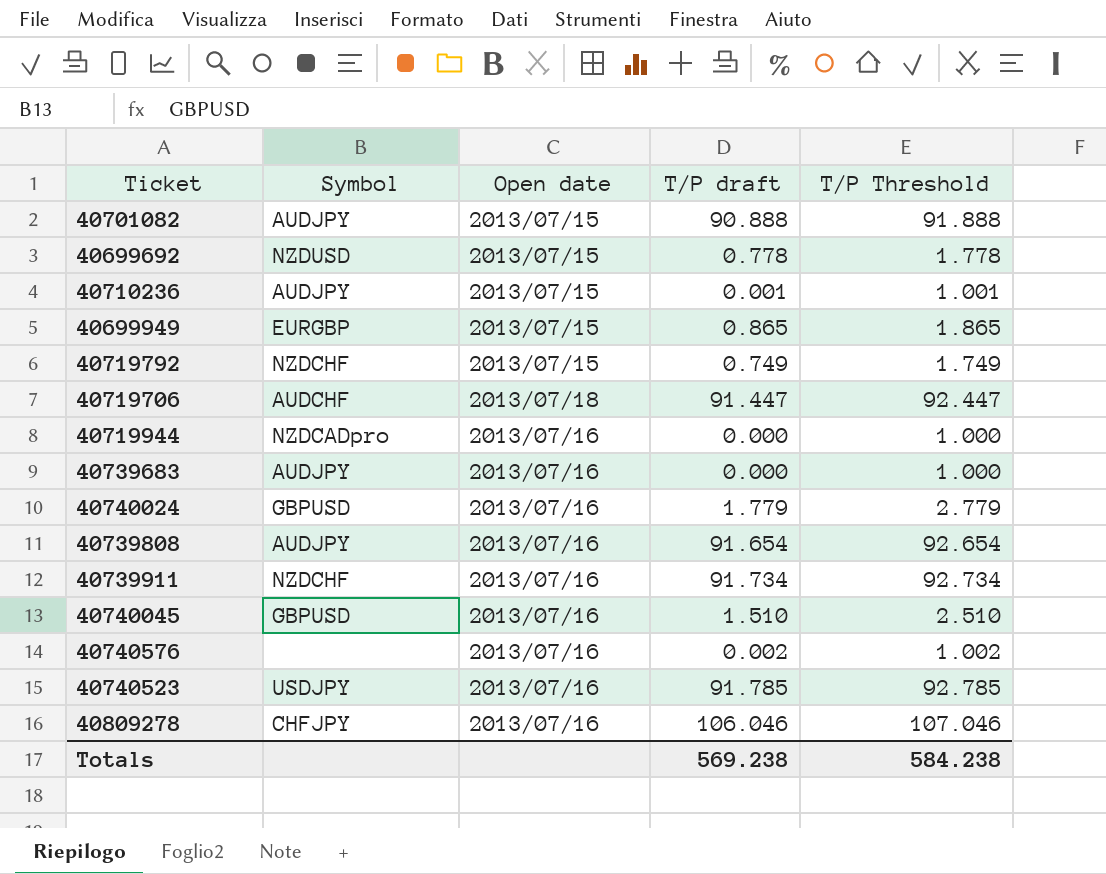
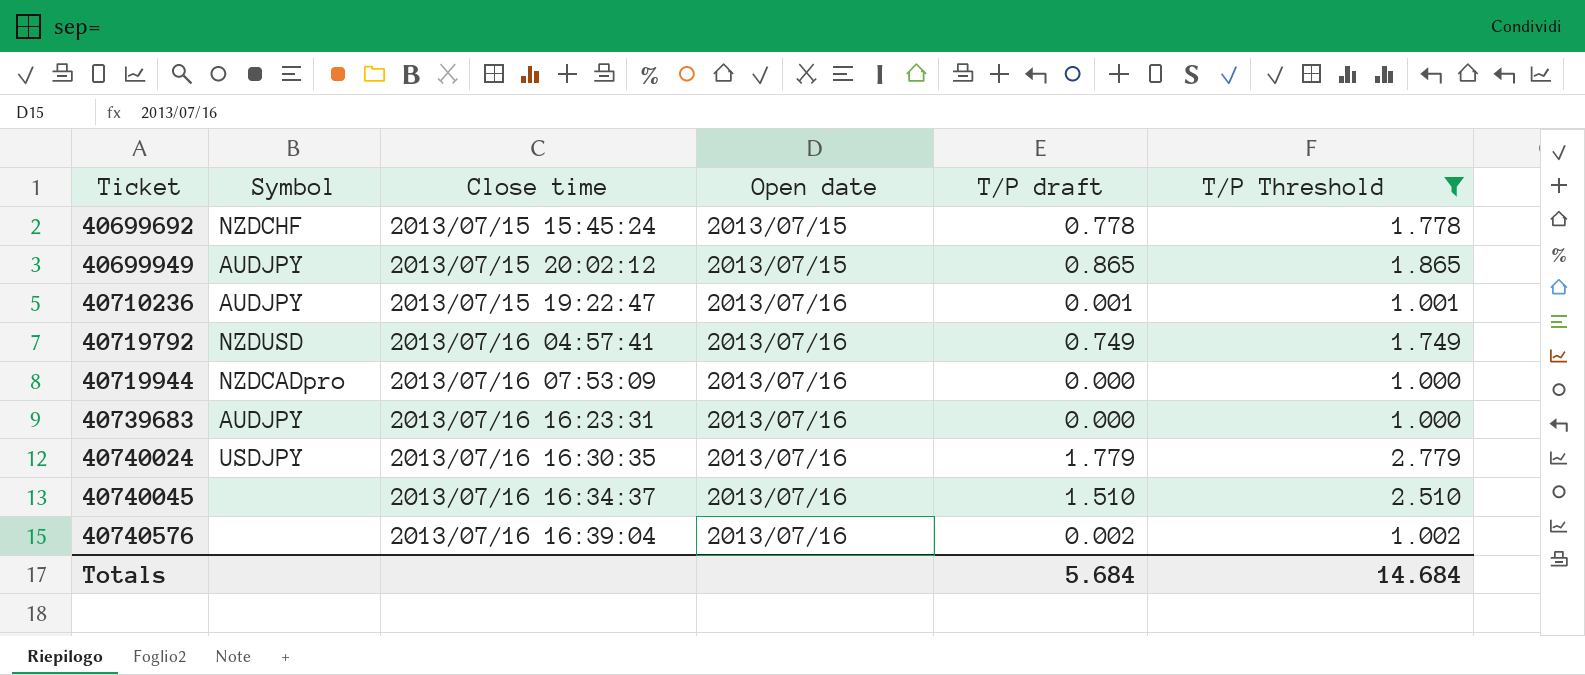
filter: none -> T/P Threshold <= 2.779
row order: none -> Ticket ascending
column Close time | position: none -> 3
40699692 | Symbol: NZDUSD -> NZDCHF
40699949 | Symbol: EURGBP -> AUDJPY
40710236 | Open date: 2013/07/15 -> 2013/07/16
40719792 | Symbol: NZDCHF -> NZDUSD
40719792 | Open date: 2013/07/15 -> 2013/07/16
40740024 | Symbol: GBPUSD -> USDJPY
40740045 | Symbol: GBPUSD -> none
Totals | T/P draft: 569.238 -> 5.684
Totals | T/P Threshold: 584.238 -> 14.684

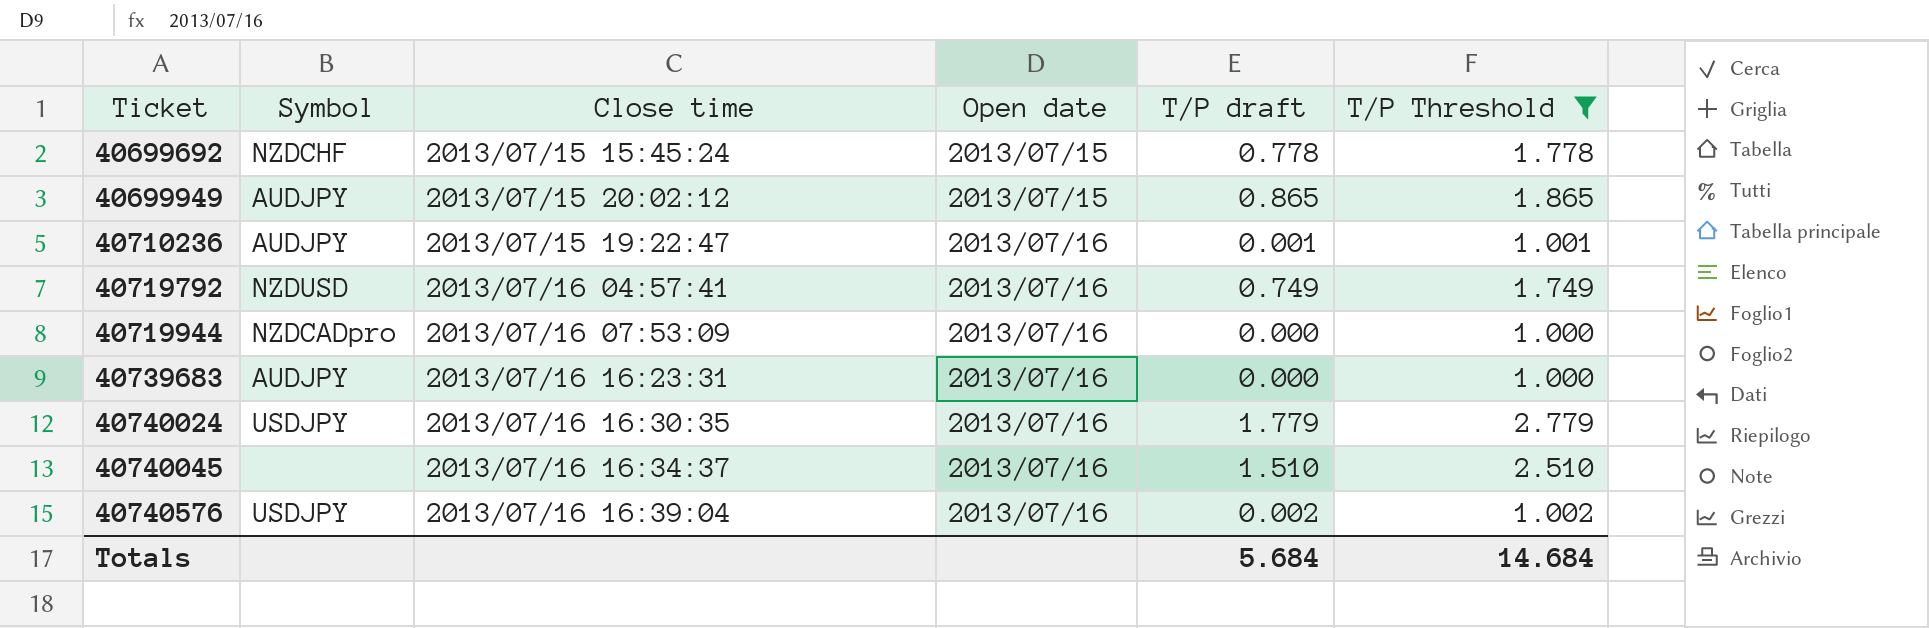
40740576 | Symbol: none -> USDJPY

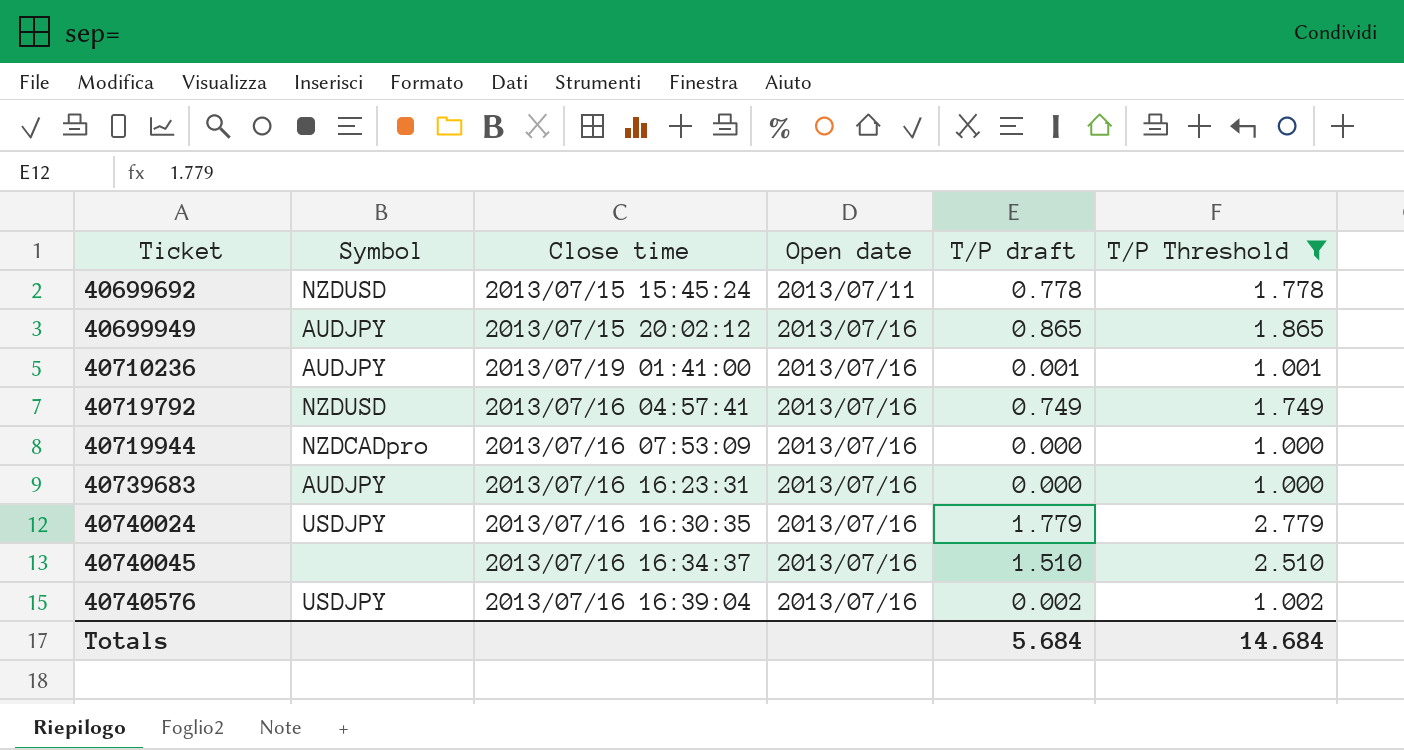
40699692 | Symbol: NZDCHF -> NZDUSD
40699692 | Open date: 2013/07/15 -> 2013/07/11
40699949 | Open date: 2013/07/15 -> 2013/07/16
40710236 | Close time: 2013/07/15 19:22:47 -> 2013/07/19 01:41:00

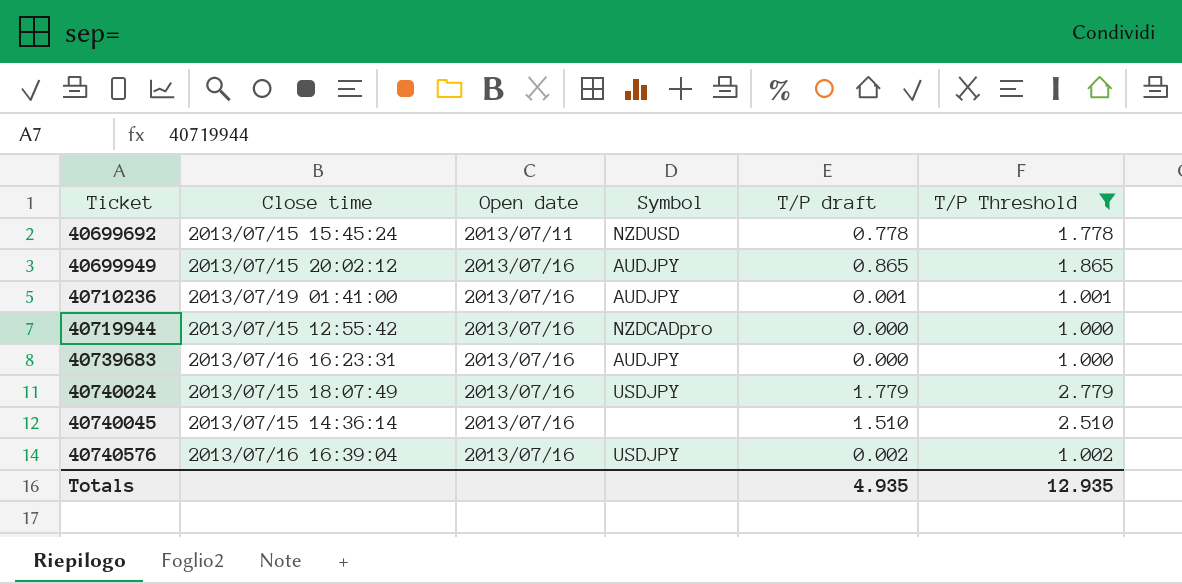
column Symbol | position: 2 -> 4
row 40719792: NZDUSD | 2013/07/16 04:57:41 | 2013/07/16 | 0.749 | 1.749 -> none
40719944 | Close time: 2013/07/16 07:53:09 -> 2013/07/15 12:55:42
40740024 | Close time: 2013/07/16 16:30:35 -> 2013/07/15 18:07:49
40740045 | Close time: 2013/07/16 16:34:37 -> 2013/07/15 14:36:14
Totals | T/P draft: 5.684 -> 4.935
Totals | T/P Threshold: 14.684 -> 12.935

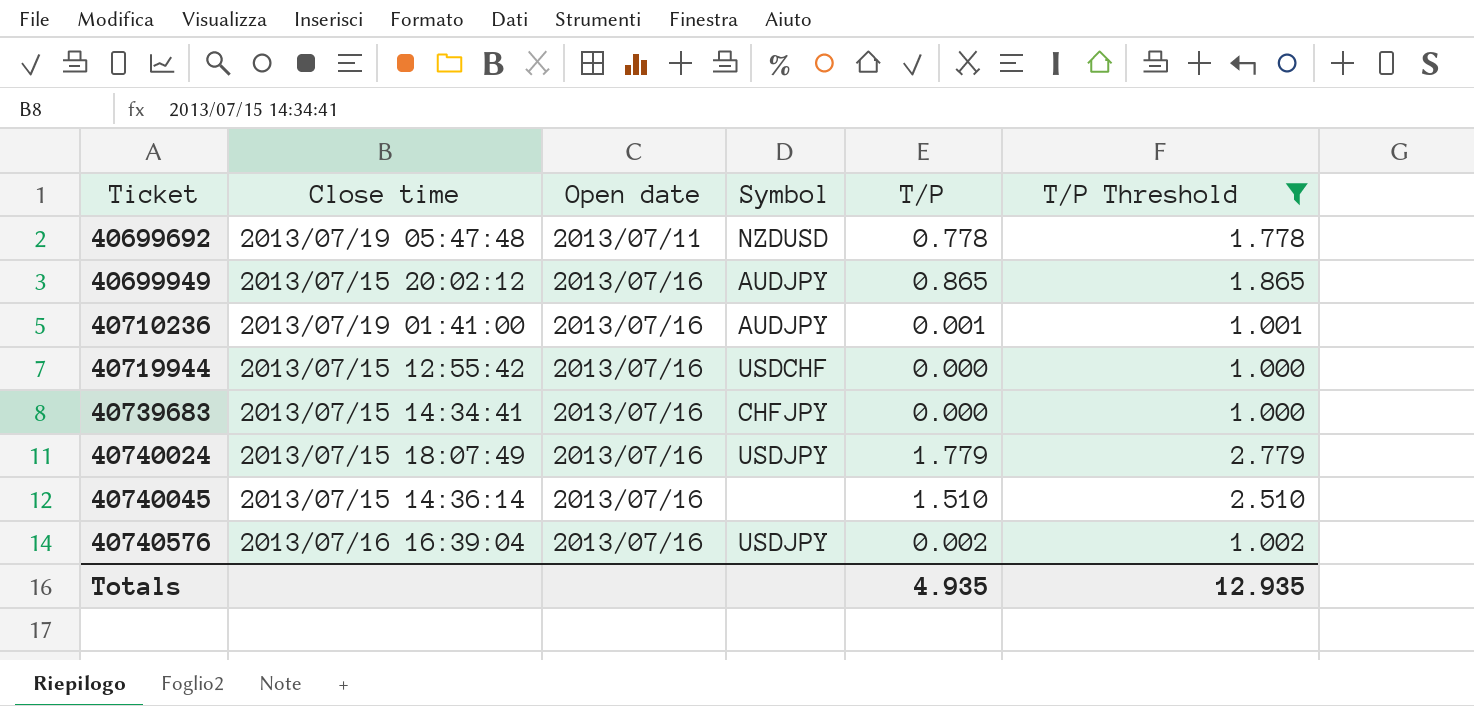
column name: T/P draft -> T/P
40699692 | Close time: 2013/07/15 15:45:24 -> 2013/07/19 05:47:48
40719944 | Symbol: NZDCADpro -> USDCHF
40739683 | Close time: 2013/07/16 16:23:31 -> 2013/07/15 14:34:41
40739683 | Symbol: AUDJPY -> CHFJPY

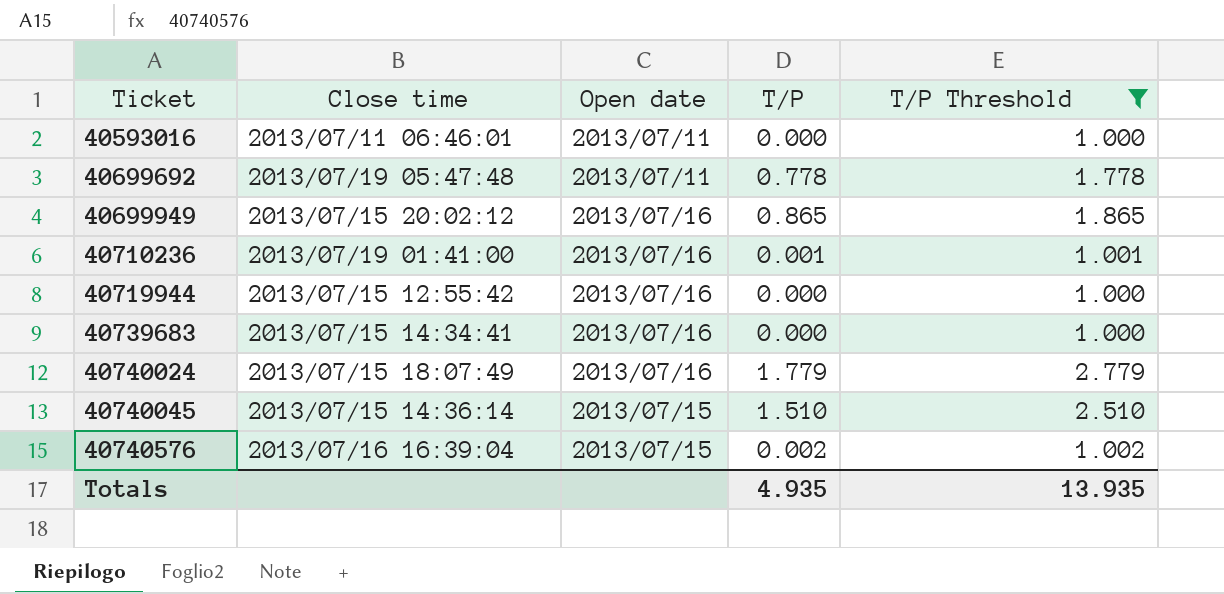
column Symbol | position: 4 -> none
row 40593016: none -> 2013/07/11 06:46:01 | 2013/07/11 | 0.000 | 1.000
40740045 | Open date: 2013/07/16 -> 2013/07/15
40740576 | Open date: 2013/07/16 -> 2013/07/15
Totals | T/P Threshold: 12.935 -> 13.935

